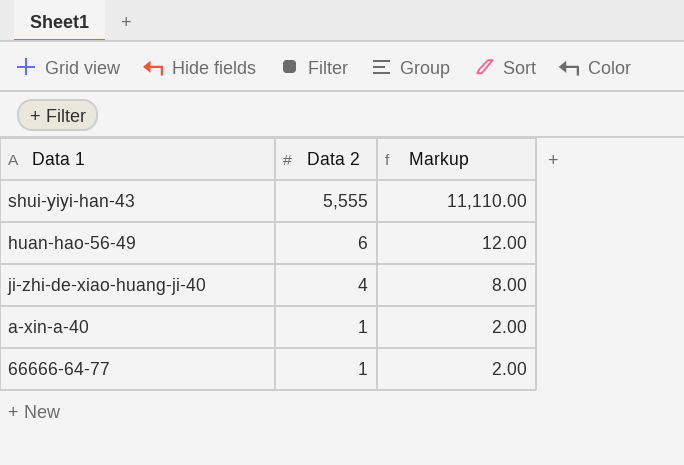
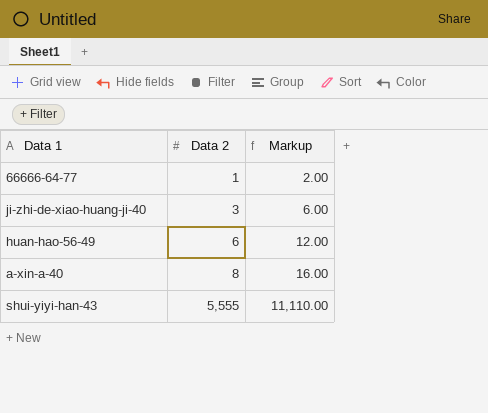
row order: Data 2 descending -> Data 2 ascending
ji-zhi-de-xiao-huang-ji-40 | Data 2: 4 -> 3
ji-zhi-de-xiao-huang-ji-40 | Markup: 8.00 -> 6.00
a-xin-a-40 | Data 2: 1 -> 8
a-xin-a-40 | Markup: 2.00 -> 16.00

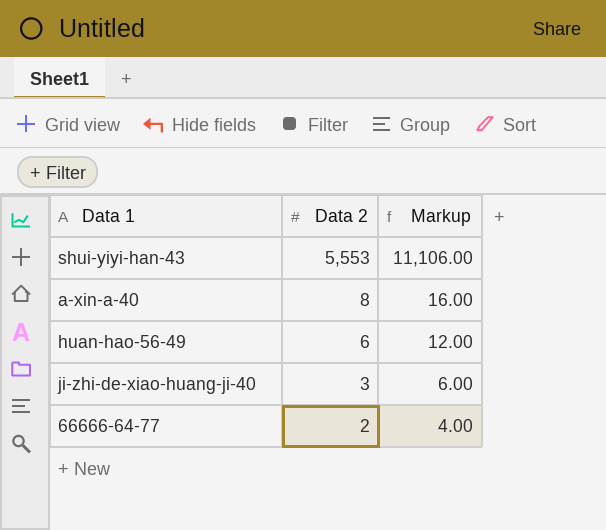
row order: Data 2 ascending -> Data 2 descending
shui-yiyi-han-43 | Data 2: 5,555 -> 5,553
shui-yiyi-han-43 | Markup: 11,110.00 -> 11,106.00
66666-64-77 | Data 2: 1 -> 2
66666-64-77 | Markup: 2.00 -> 4.00

